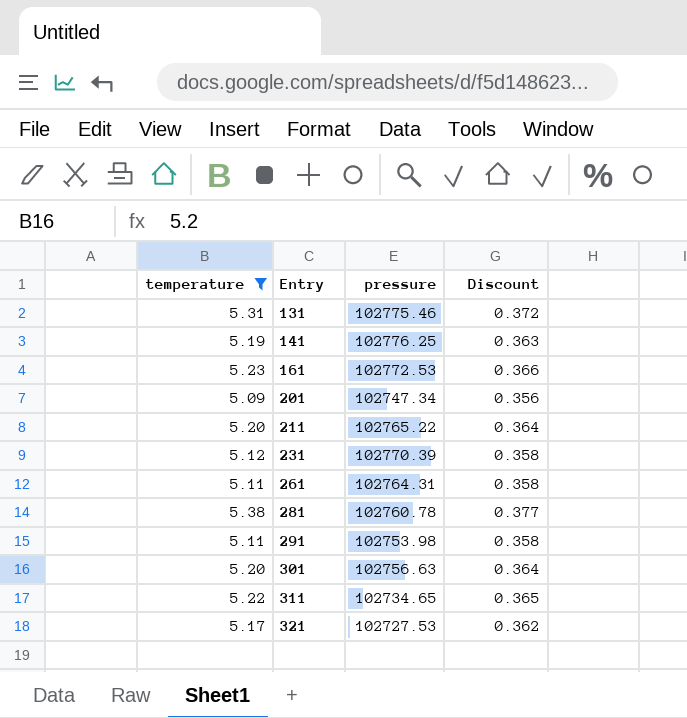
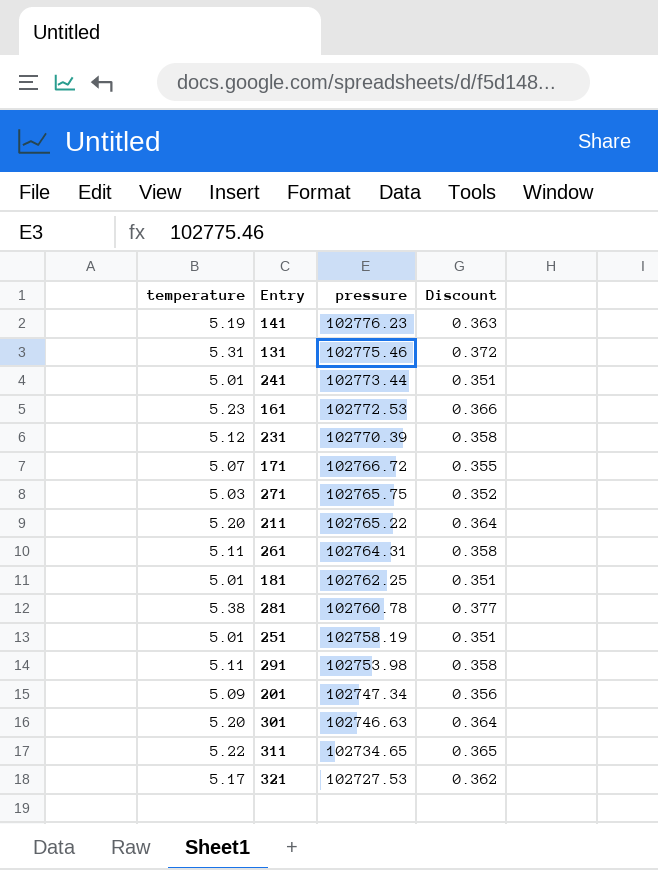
filter: temperature >= 5.09 -> none
row order: Entry ascending -> pressure descending
141 | pressure: 102776.25 -> 102776.23
301 | pressure: 102756.63 -> 102746.63

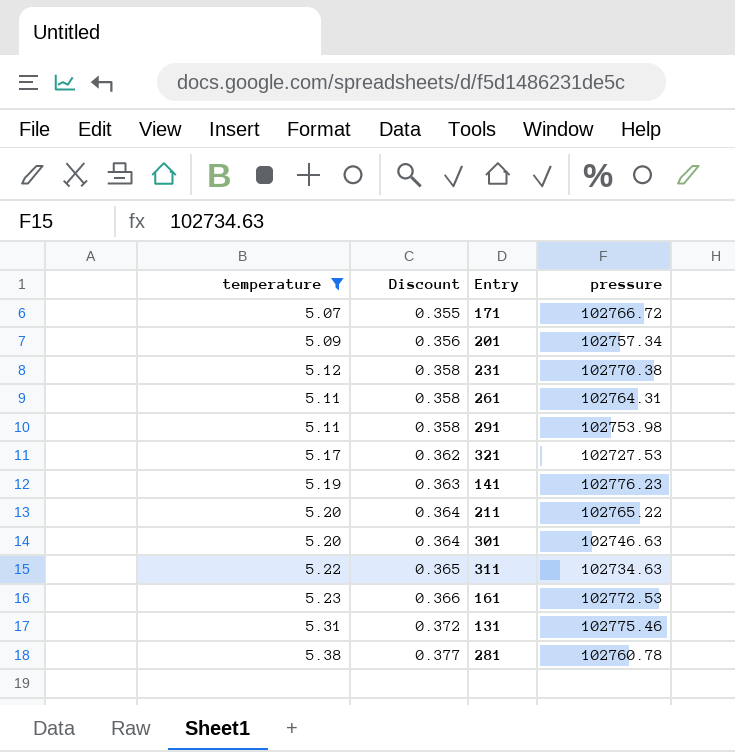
filter: none -> temperature >= 5.07
row order: pressure descending -> Discount ascending
column Discount | position: 4 -> 2
201 | pressure: 102747.34 -> 102757.34
231 | pressure: 102770.39 -> 102770.38
311 | pressure: 102734.65 -> 102734.63

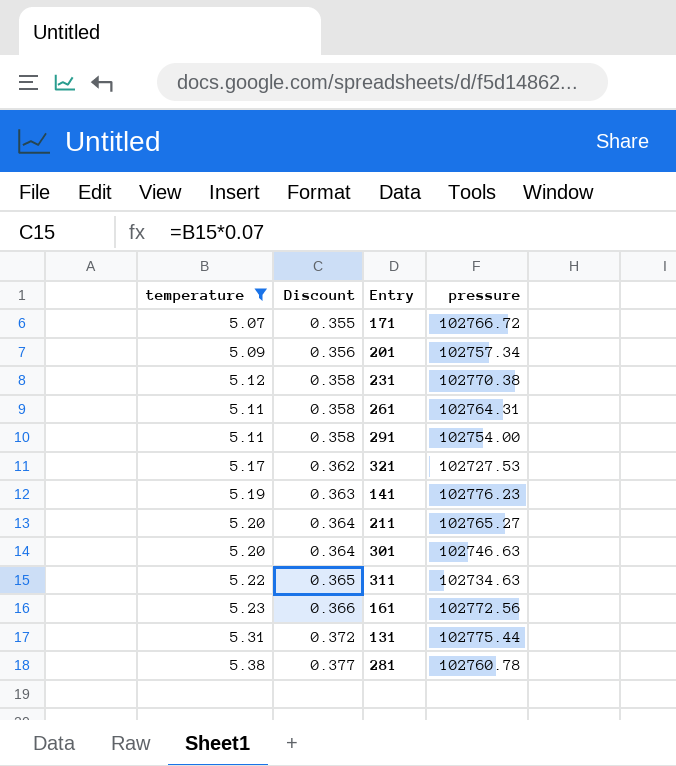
291 | pressure: 102753.98 -> 102754.00
211 | pressure: 102765.22 -> 102765.27
161 | pressure: 102772.53 -> 102772.56
131 | pressure: 102775.46 -> 102775.44

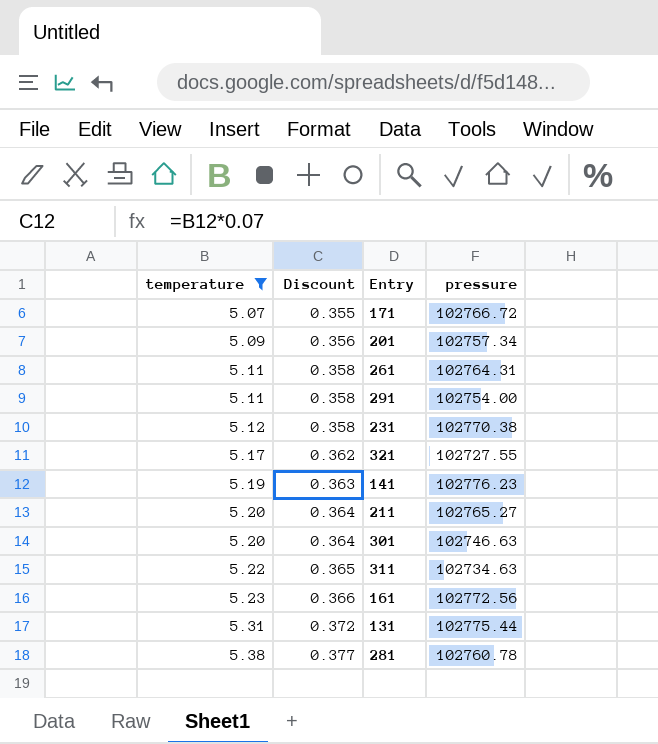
row order: Discount ascending -> temperature ascending
321 | pressure: 102727.53 -> 102727.55

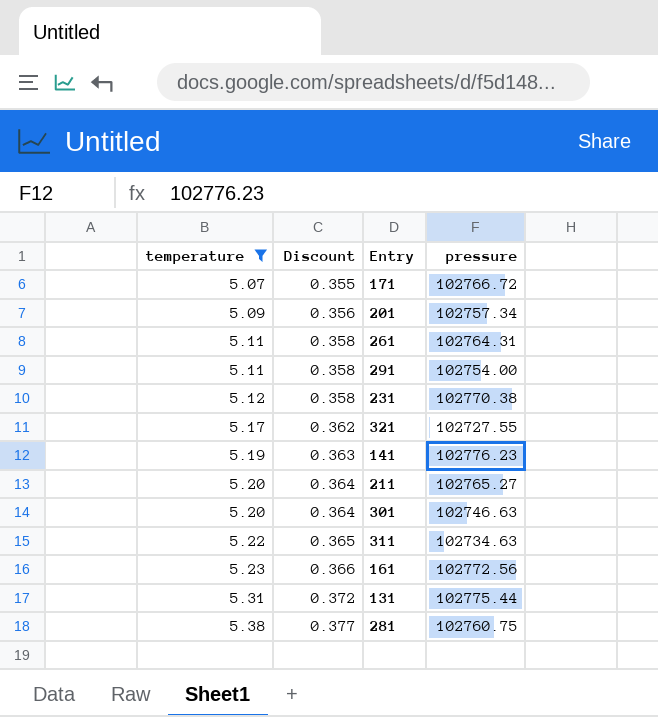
281 | pressure: 102760.78 -> 102760.75

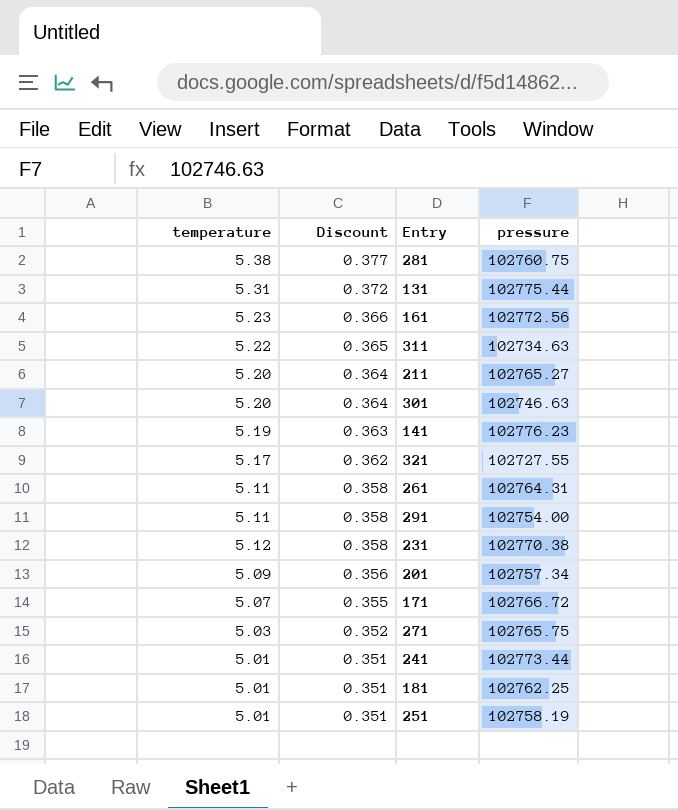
filter: temperature >= 5.07 -> none
row order: temperature ascending -> Discount descending

